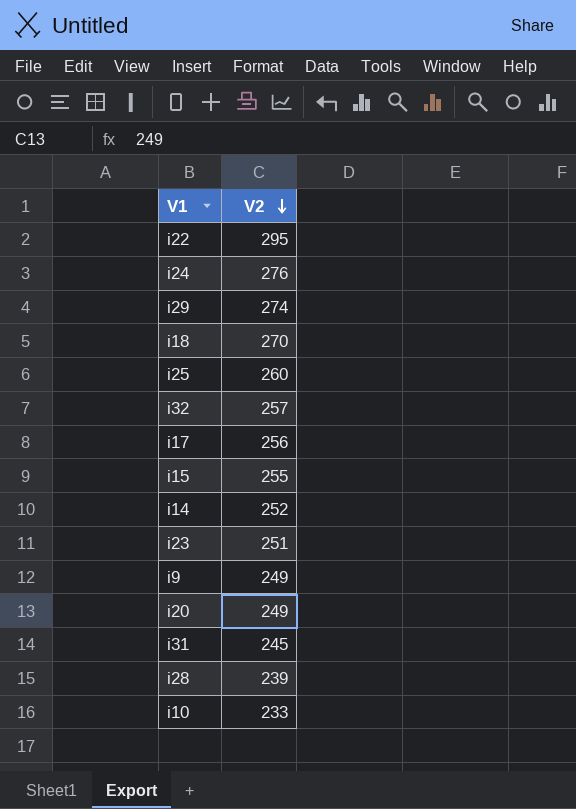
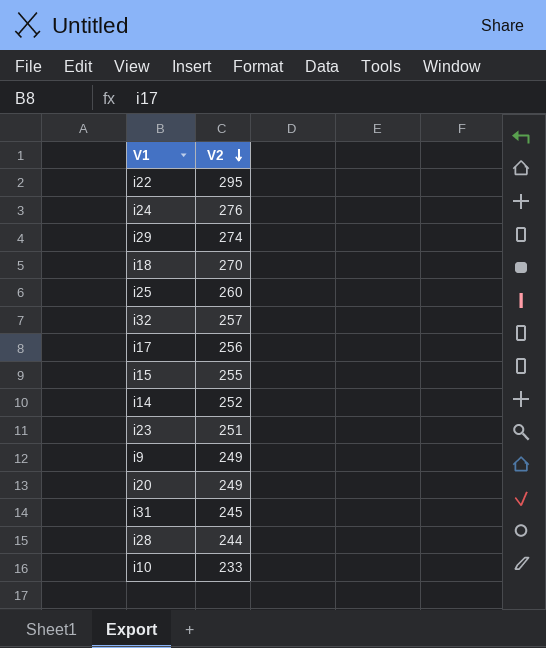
i28 | V2: 239 -> 244

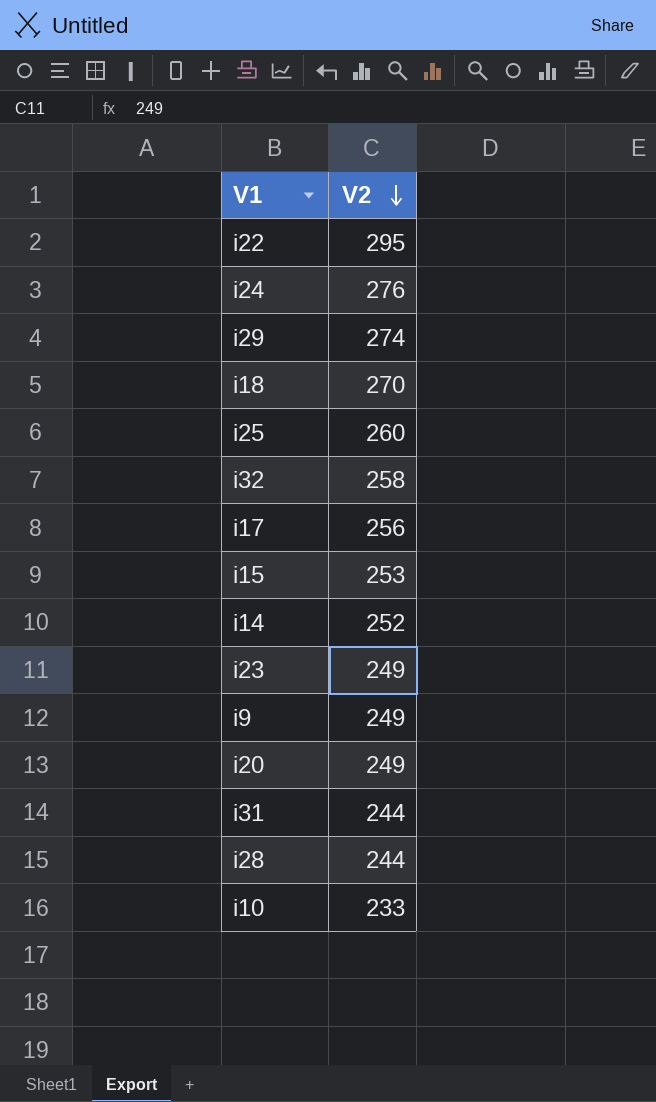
i32 | V2: 257 -> 258
i15 | V2: 255 -> 253
i23 | V2: 251 -> 249
i31 | V2: 245 -> 244

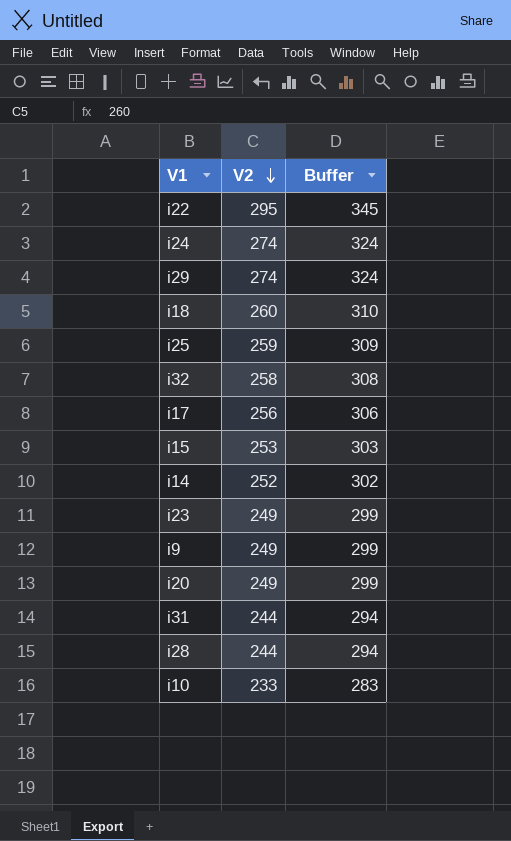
column Buffer | formula: none -> [V2] + 50
i24 | V2: 276 -> 274
i18 | V2: 270 -> 260
i25 | V2: 260 -> 259

